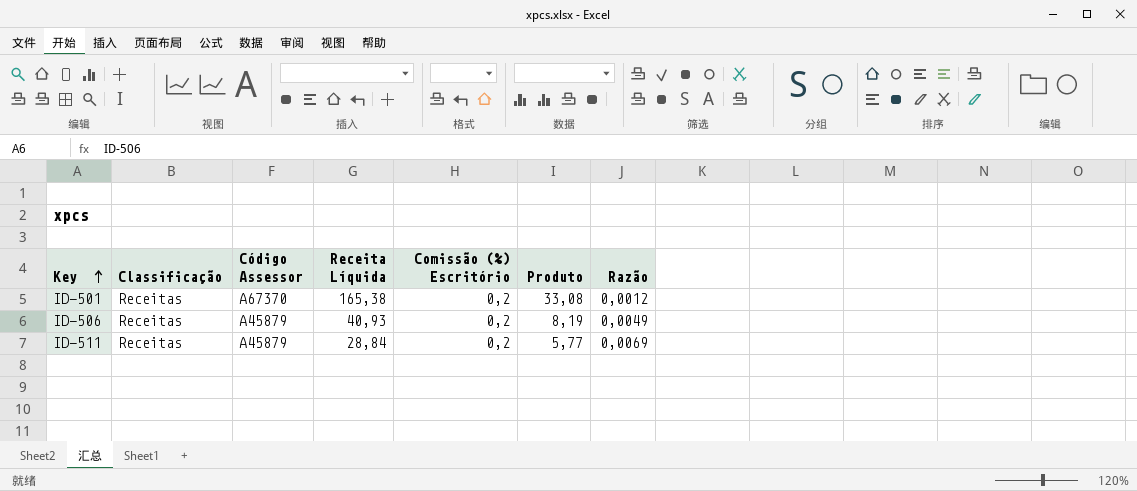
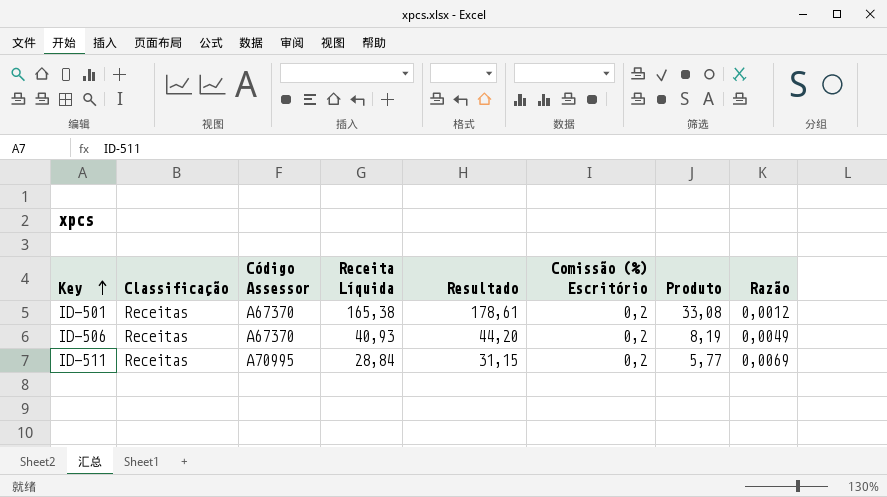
column Resultado | formula: none -> [Receita Líquida] * 1,08
ID-506 | Código Assessor: A45879 -> A67370
ID-511 | Código Assessor: A45879 -> A70995

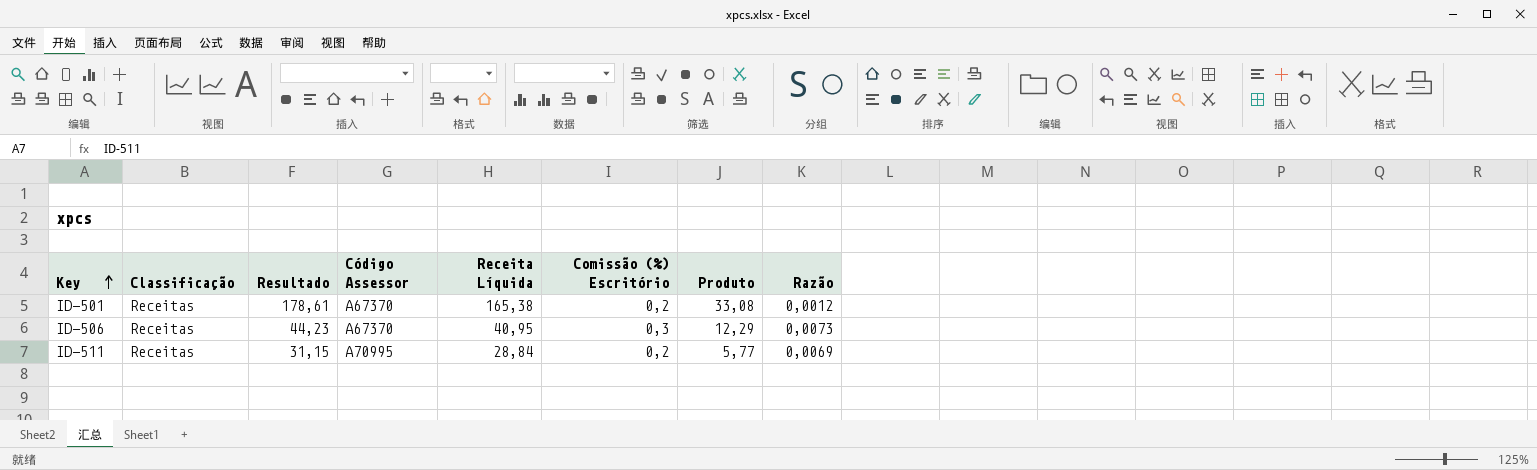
column Resultado | position: 5 -> 3
ID-506 | Resultado: 44,20 -> 44,23
ID-506 | Receita Líquida: 40,93 -> 40,95
ID-506 | Comissão (%) Escritório: 0,2 -> 0,3
ID-506 | Produto: 8,19 -> 12,29
ID-506 | Razão: 0,0049 -> 0,0073

